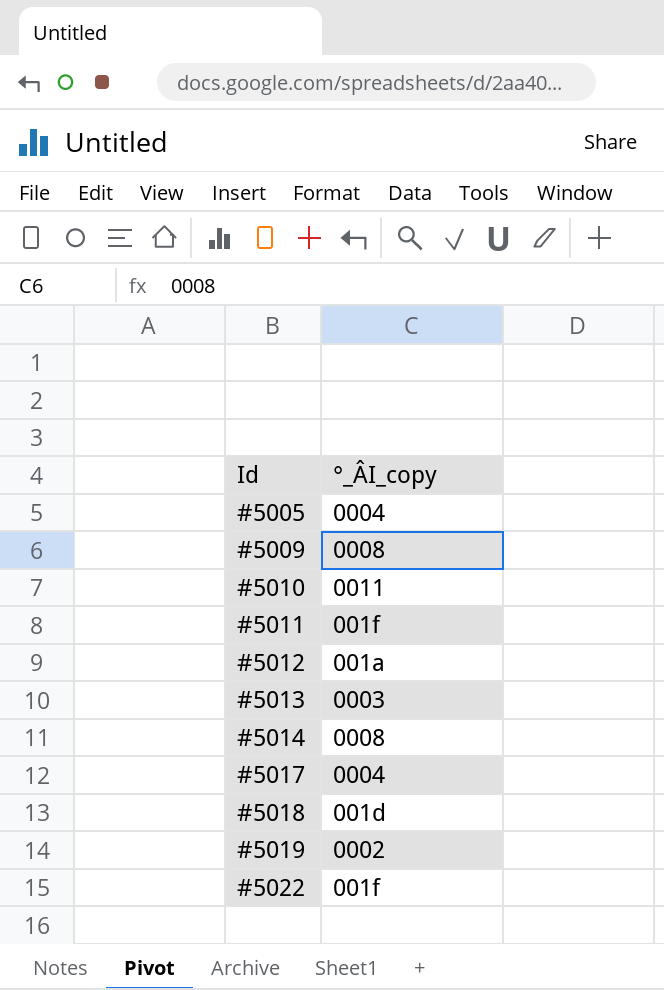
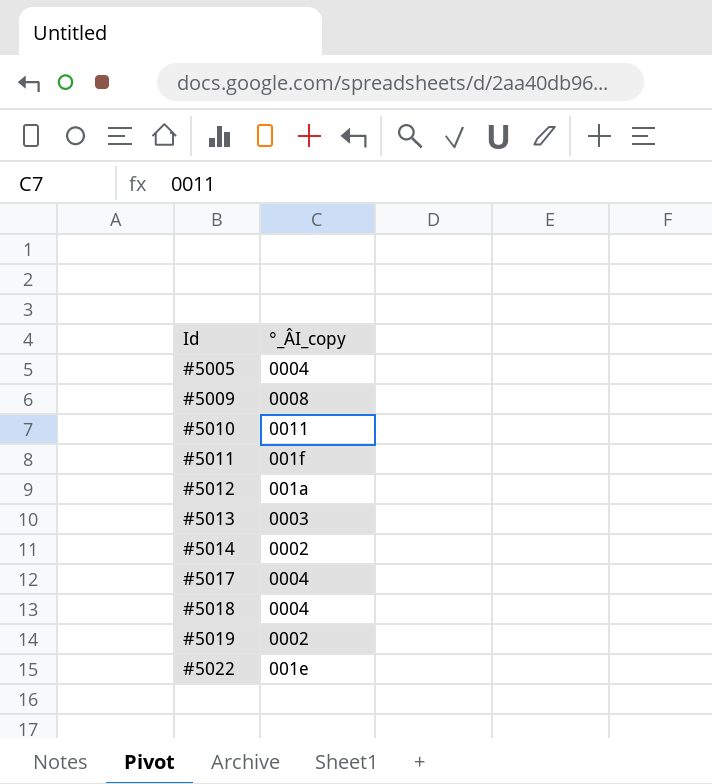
#5014 | °_ÂI_copy: 0008 -> 0002
#5018 | °_ÂI_copy: 001d -> 0004
#5022 | °_ÂI_copy: 001f -> 001e

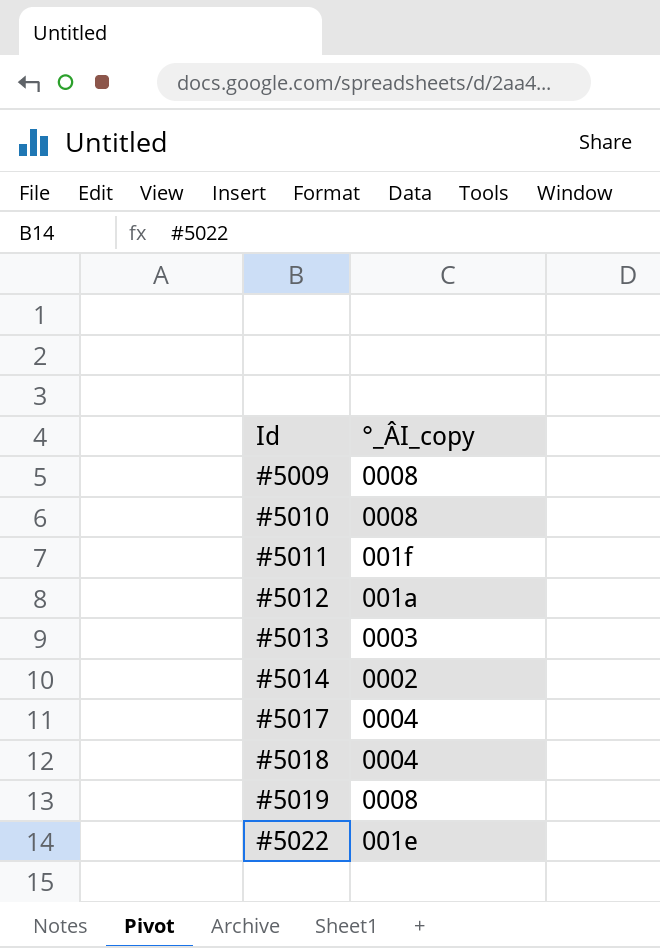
row #5005: 0004 -> none
#5010 | °_ÂI_copy: 0011 -> 0008
#5019 | °_ÂI_copy: 0002 -> 0008

